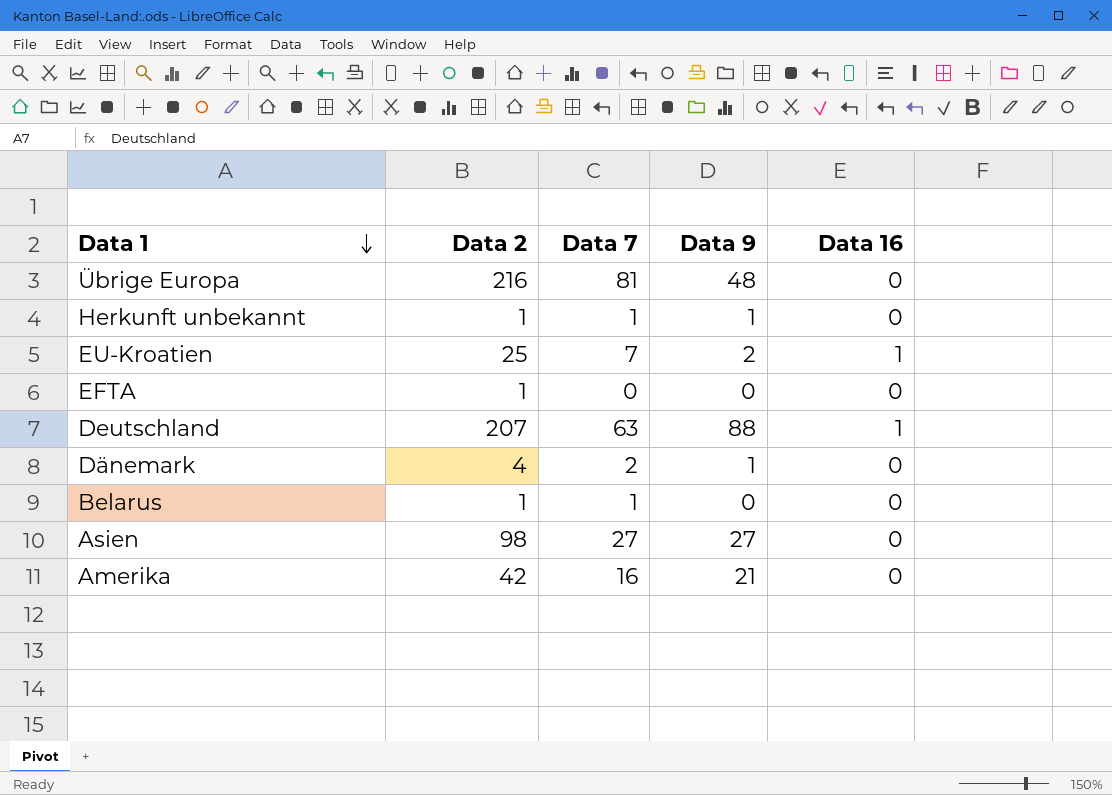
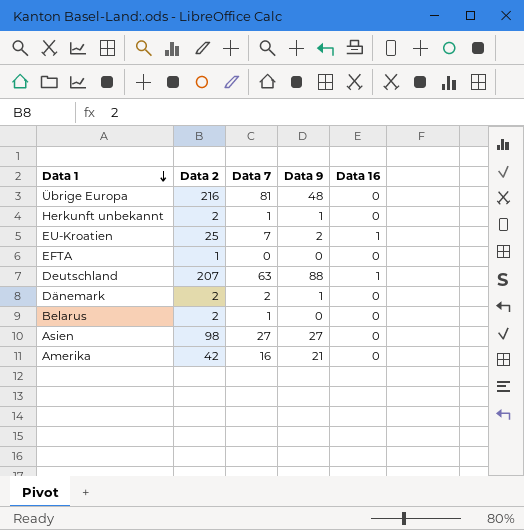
Herkunft unbekannt | Data 2: 1 -> 2
Dänemark | Data 2: 4 -> 2
Belarus | Data 2: 1 -> 2

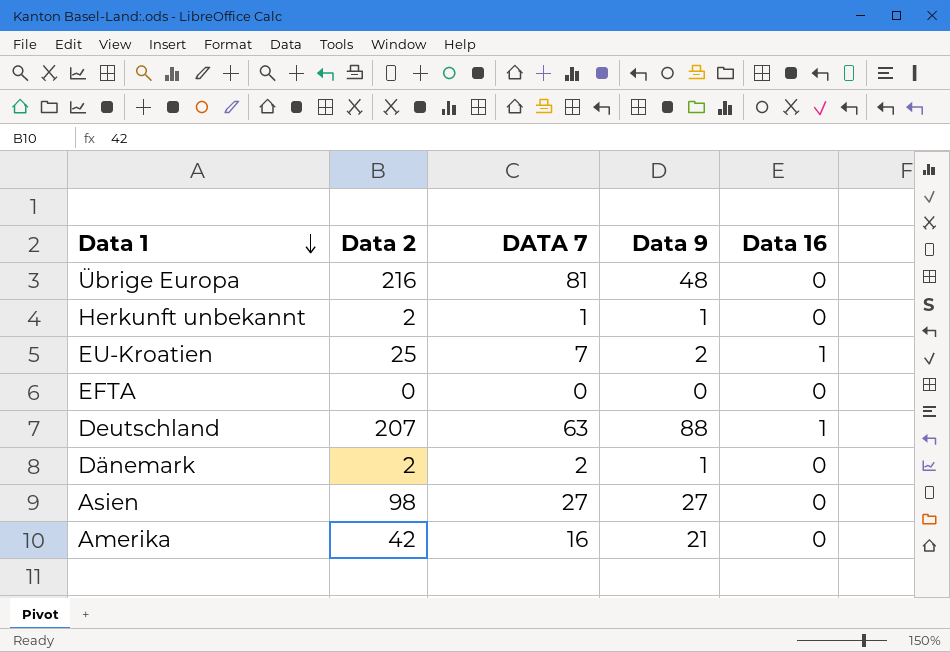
column name: Data 7 -> DATA 7
row Belarus: 2 | 1 | 0 | 0 -> none
EFTA | Data 2: 1 -> 0

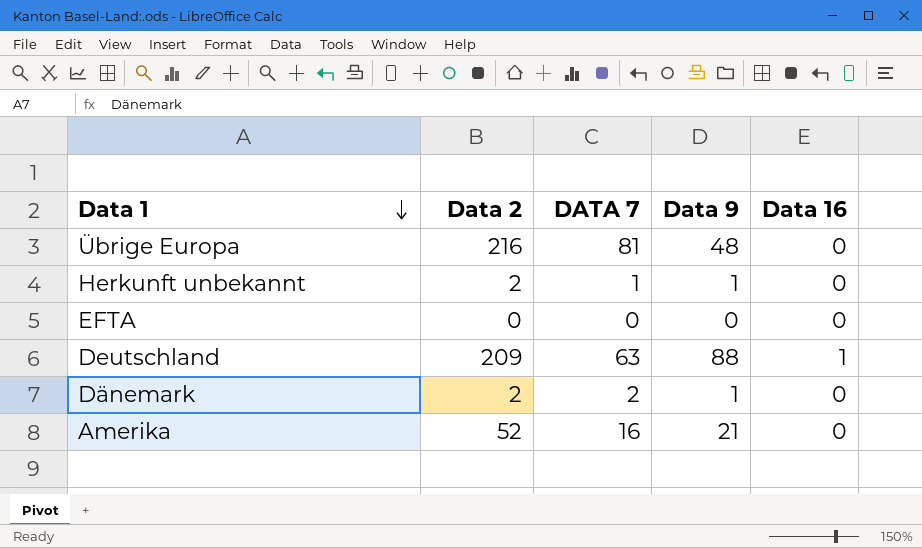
row EU-Kroatien: 25 | 7 | 2 | 1 -> none
row Asien: 98 | 27 | 27 | 0 -> none
Deutschland | Data 2: 207 -> 209
Amerika | Data 2: 42 -> 52

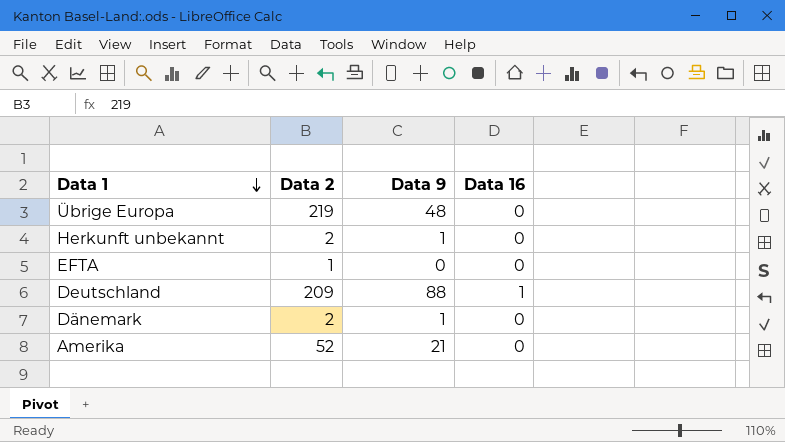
column DATA 7 | position: 3 -> none
Übrige Europa | Data 2: 216 -> 219
EFTA | Data 2: 0 -> 1

